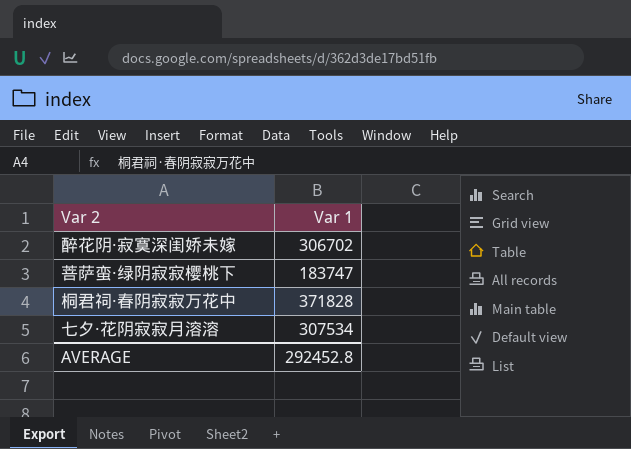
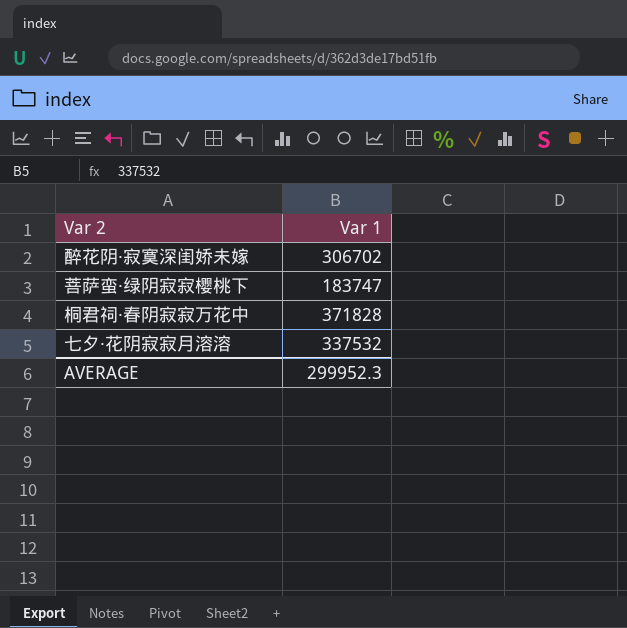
七夕·花阴寂寂月溶溶 | Var 1: 307534 -> 337532
AVERAGE | Var 1: 292452.8 -> 299952.3

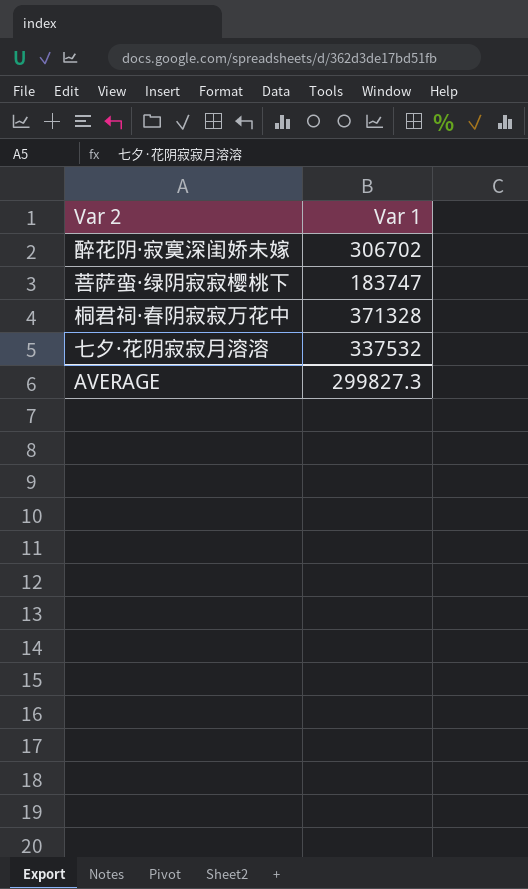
桐君祠·春阴寂寂万花中 | Var 1: 371828 -> 371328
AVERAGE | Var 1: 299952.3 -> 299827.3

